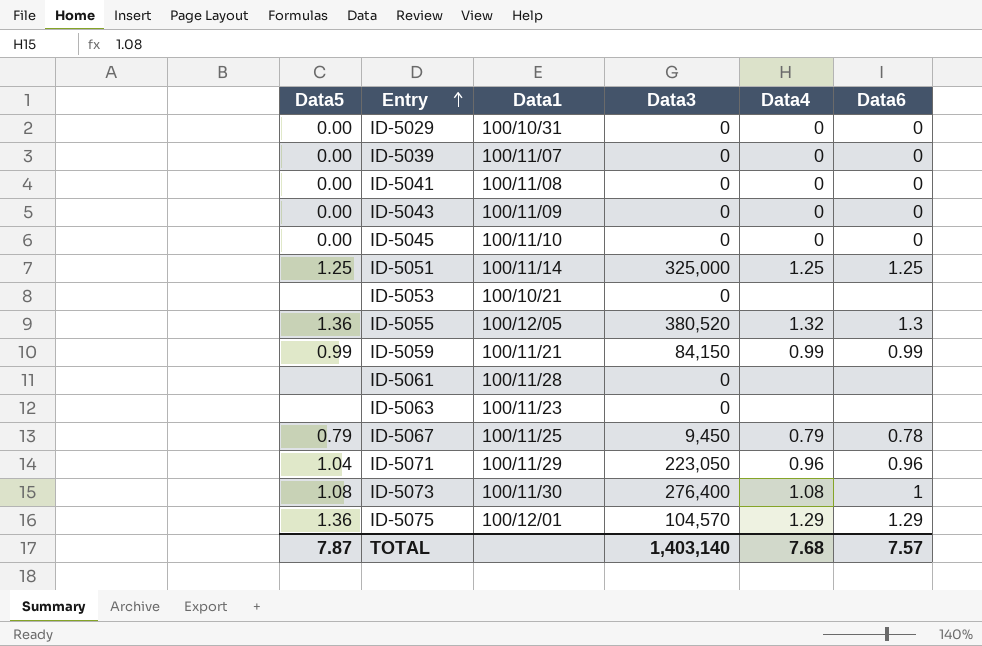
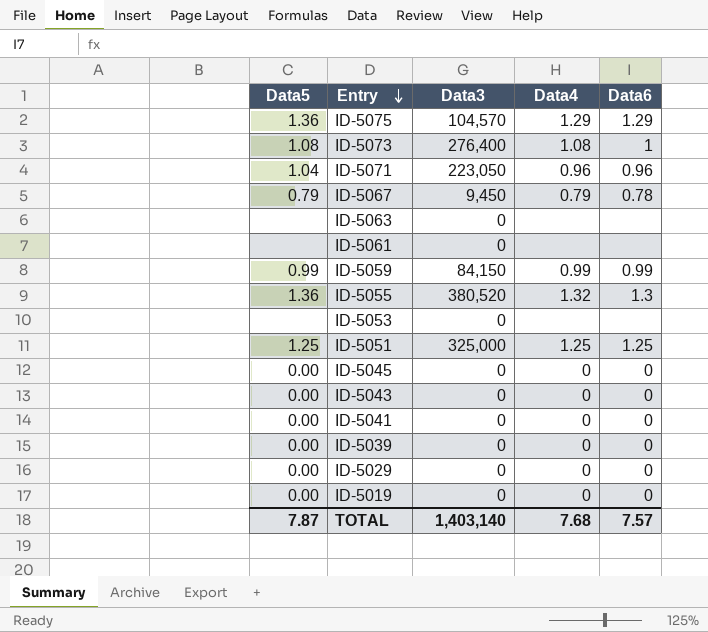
row order: Entry ascending -> Entry descending
column Data1 | position: 3 -> none
row ID-5019: none -> 0.00 | 0 | 0 | 0

